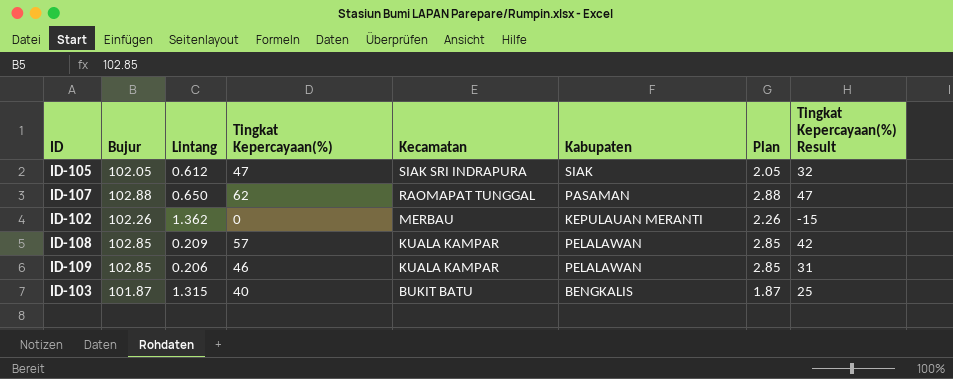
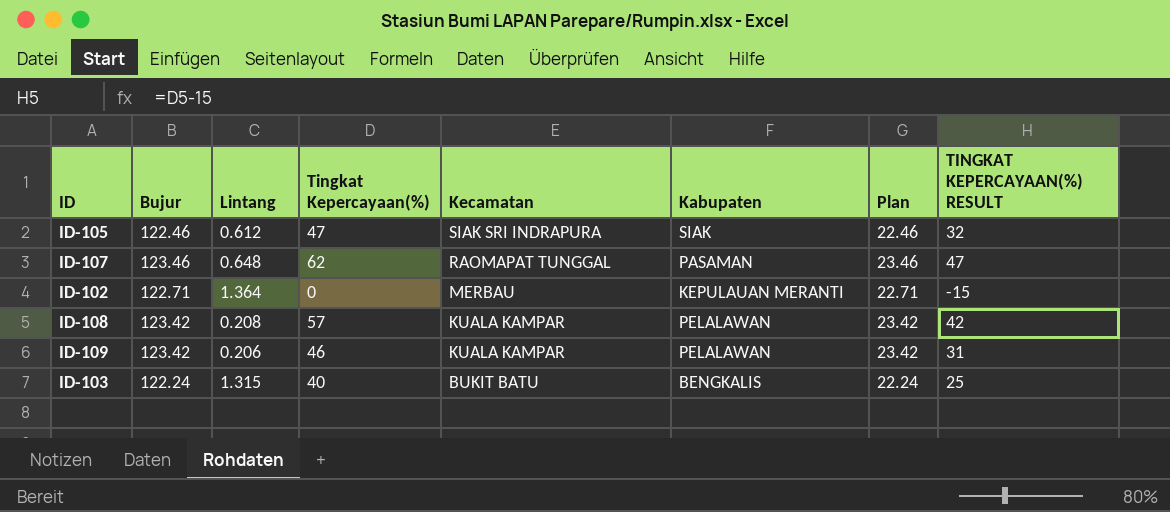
column name: Tingkat Kepercayaan(%) Result -> TINGKAT KEPERCAYAAN(%) RESULT
ID-105 | Bujur: 102.05 -> 122.46
ID-105 | Plan: 2.05 -> 22.46
ID-107 | Bujur: 102.88 -> 123.46
ID-107 | Lintang: 0.650 -> 0.648
ID-107 | Plan: 2.88 -> 23.46
ID-102 | Bujur: 102.26 -> 122.71
ID-102 | Lintang: 1.362 -> 1.364
ID-102 | Plan: 2.26 -> 22.71
ID-108 | Bujur: 102.85 -> 123.42
ID-108 | Lintang: 0.209 -> 0.208
ID-108 | Plan: 2.85 -> 23.42
ID-109 | Bujur: 102.85 -> 123.42
ID-109 | Plan: 2.85 -> 23.42
ID-103 | Bujur: 101.87 -> 122.24
ID-103 | Plan: 1.87 -> 22.24

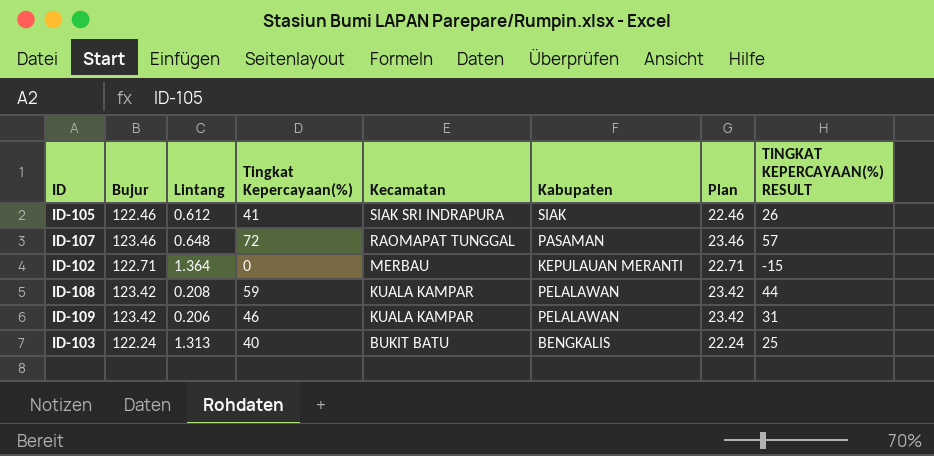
ID-105 | Tingkat Kepercayaan(%): 47 -> 41
ID-105 | TINGKAT KEPERCAYAAN(%) RESULT: 32 -> 26
ID-107 | Tingkat Kepercayaan(%): 62 -> 72
ID-107 | TINGKAT KEPERCAYAAN(%) RESULT: 47 -> 57
ID-108 | Tingkat Kepercayaan(%): 57 -> 59
ID-108 | TINGKAT KEPERCAYAAN(%) RESULT: 42 -> 44
ID-103 | Lintang: 1.315 -> 1.313

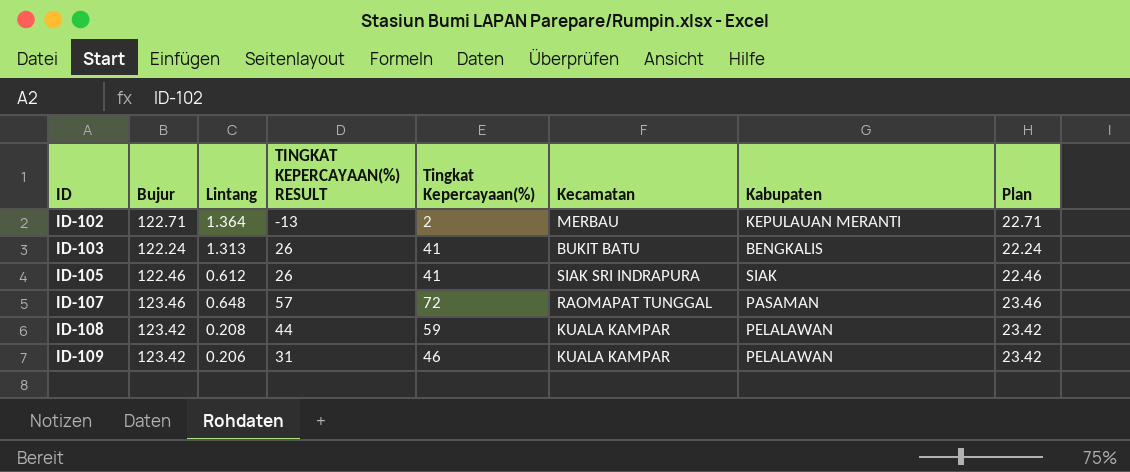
row order: Kecamatan descending -> ID ascending
column TINGKAT KEPERCAYAAN(%) RESULT | position: 8 -> 4
ID-102 | TINGKAT KEPERCAYAAN(%) RESULT: -15 -> -13
ID-102 | Tingkat Kepercayaan(%): 0 -> 2
ID-103 | TINGKAT KEPERCAYAAN(%) RESULT: 25 -> 26
ID-103 | Tingkat Kepercayaan(%): 40 -> 41

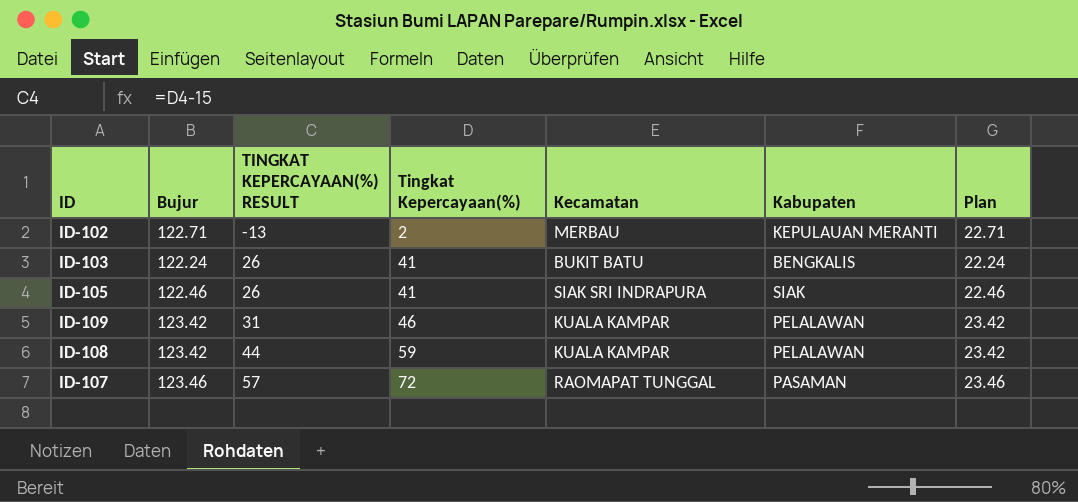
row order: ID ascending -> TINGKAT KEPERCAYAAN(%) RESULT ascending
column Lintang | position: 3 -> none

